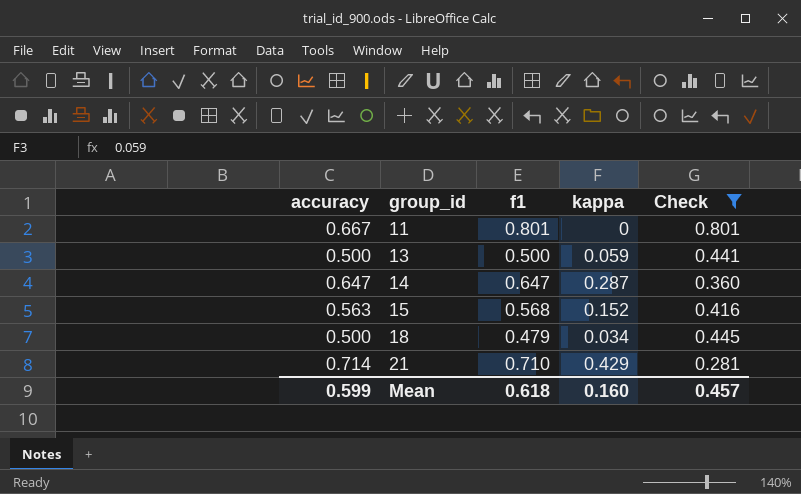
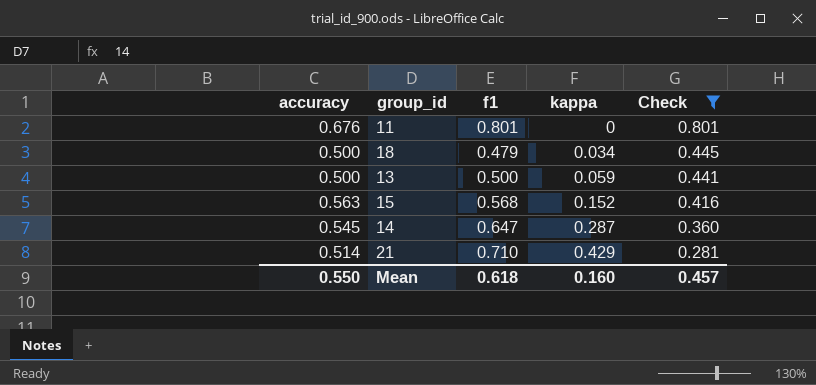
row order: group_id ascending -> kappa ascending
11 | accuracy: 0.667 -> 0.676
14 | accuracy: 0.647 -> 0.545
21 | accuracy: 0.714 -> 0.514
Mean | accuracy: 0.599 -> 0.550

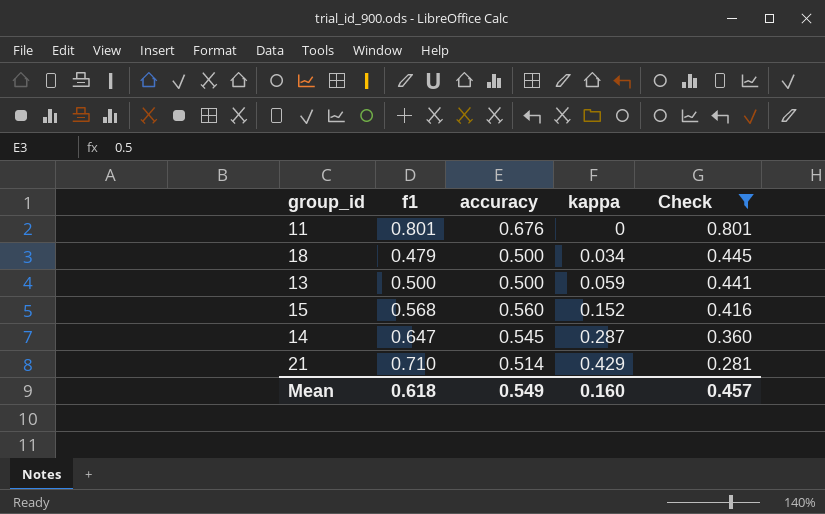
column accuracy | position: 1 -> 3
15 | accuracy: 0.563 -> 0.560
Mean | accuracy: 0.550 -> 0.549

